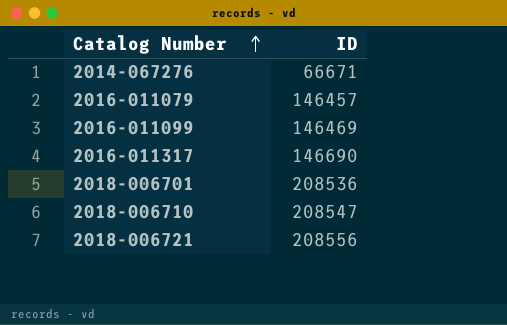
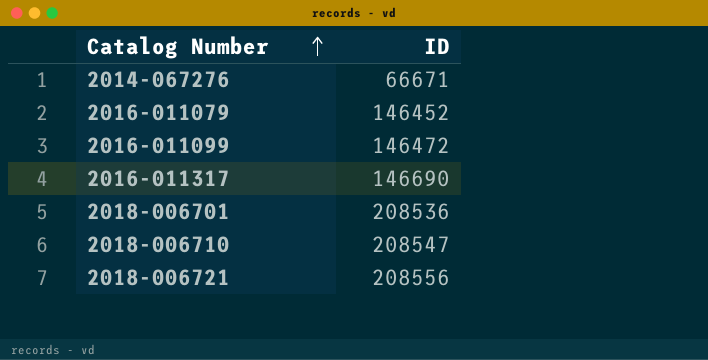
2016-011079 | ID: 146457 -> 146452
2016-011099 | ID: 146469 -> 146472

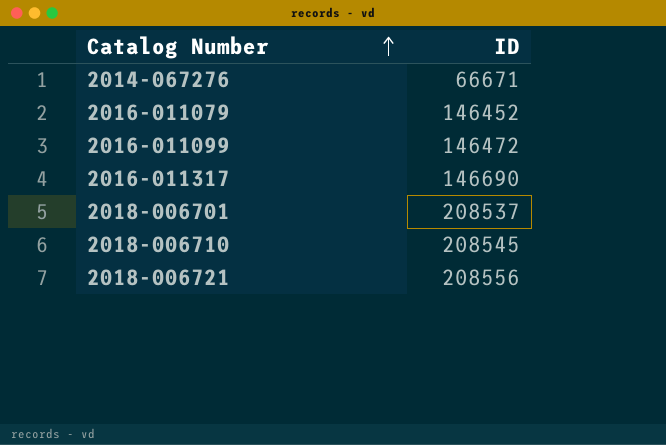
2018-006701 | ID: 208536 -> 208537
2018-006710 | ID: 208547 -> 208545

